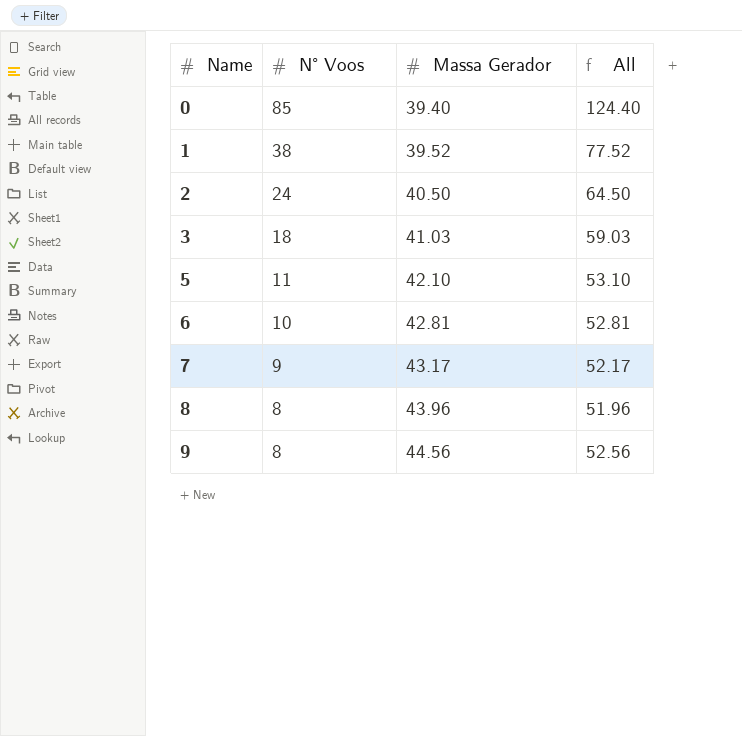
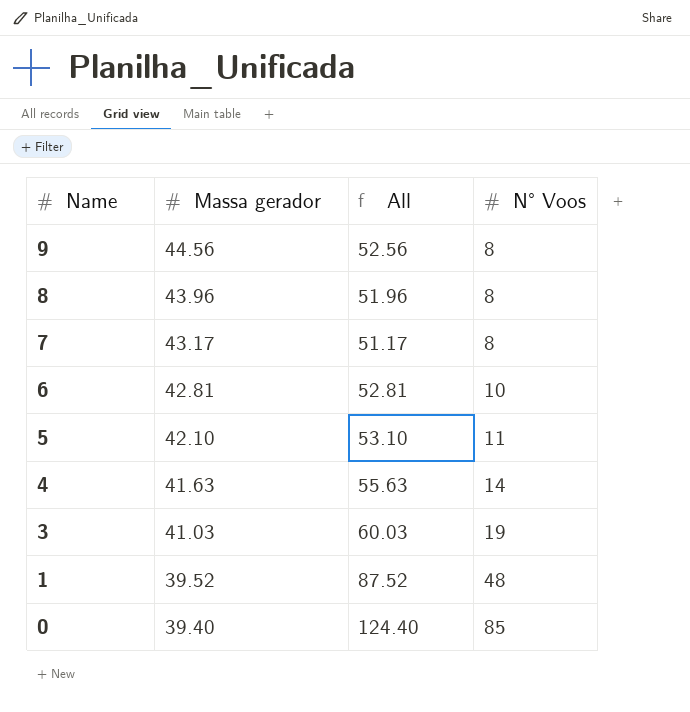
row order: Name ascending -> Name descending
column name: Massa Gerador -> Massa gerador
column N° Voos | position: 2 -> 4
row 2: 24 | 40.50 | 64.50 -> none
7 | All: 52.17 -> 51.17
7 | N° Voos: 9 -> 8
row 4: none -> 41.63 | 55.63 | 14
3 | All: 59.03 -> 60.03
3 | N° Voos: 18 -> 19
1 | All: 77.52 -> 87.52
1 | N° Voos: 38 -> 48

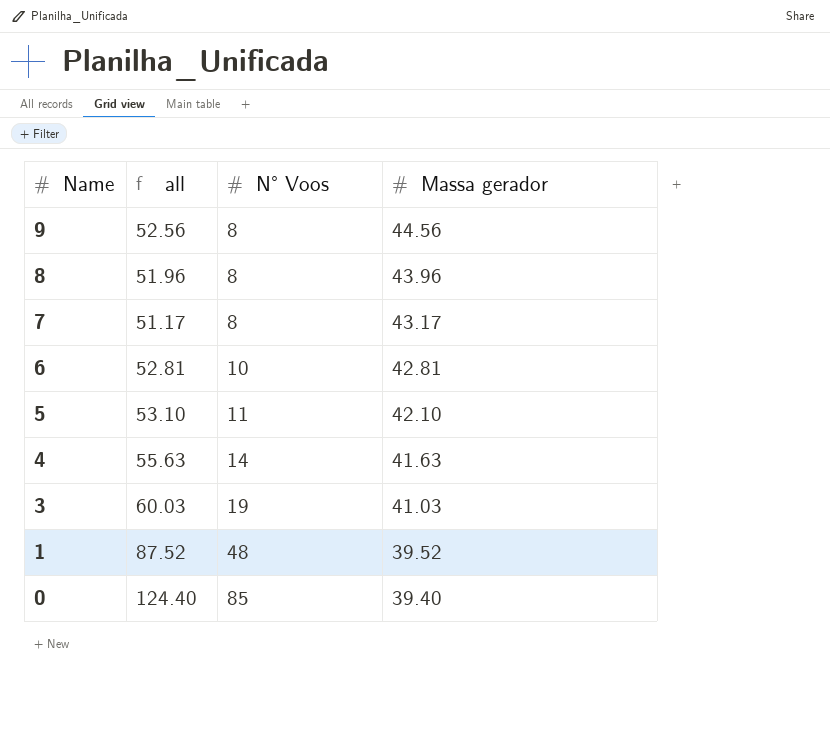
column name: All -> all
column Massa gerador | position: 2 -> 4

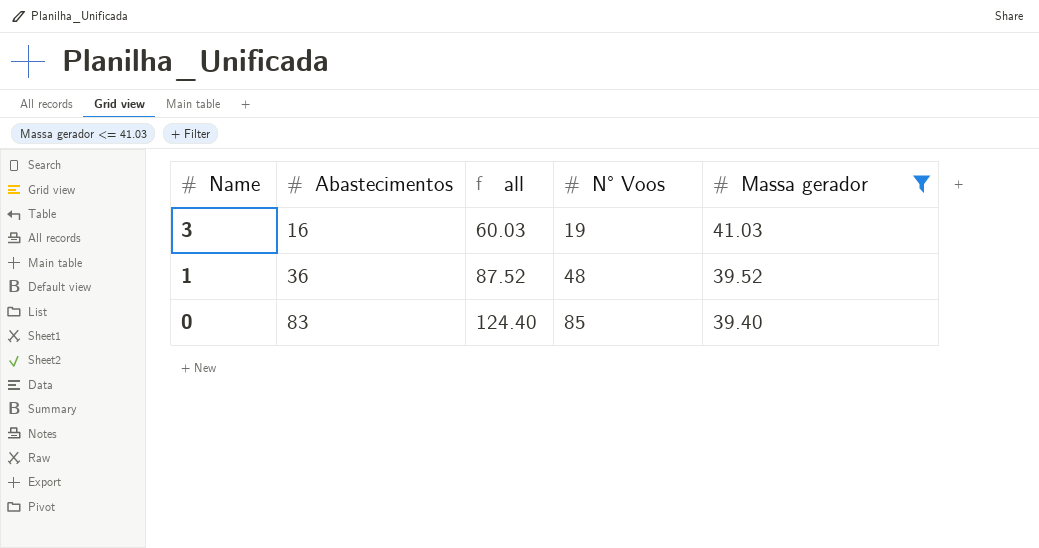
filter: none -> Massa gerador <= 41.03
column Abastecimentos | position: none -> 2

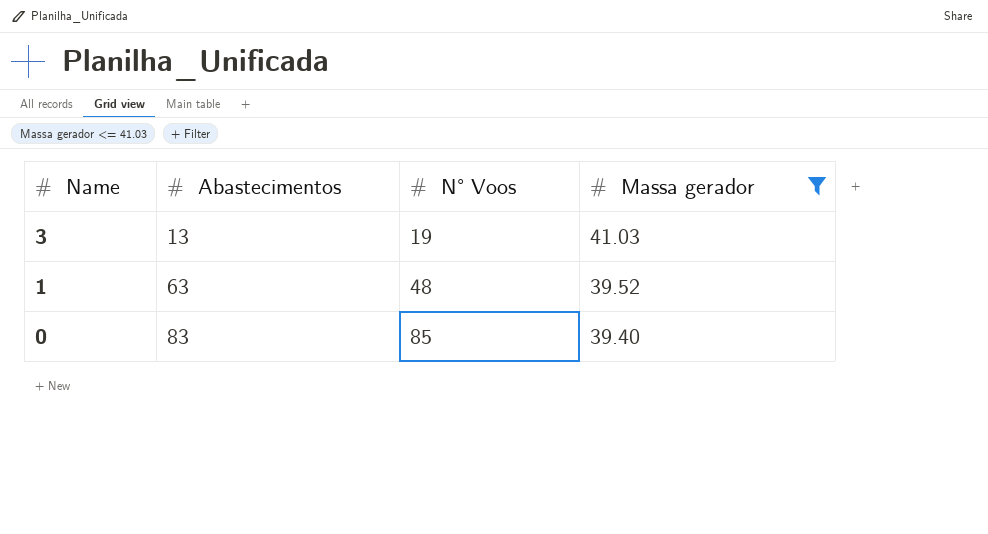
column all | formula: [N° Voos] + [Massa gerador] -> none
3 | Abastecimentos: 16 -> 13
1 | Abastecimentos: 36 -> 63

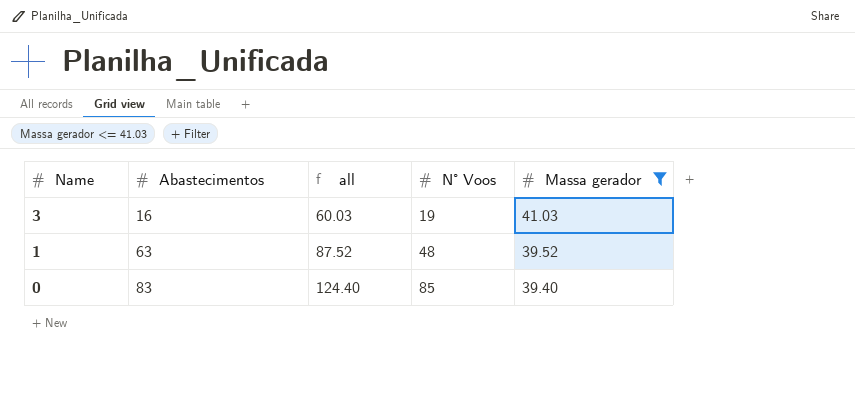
column all | formula: none -> [N° Voos] + [Massa gerador]
3 | Abastecimentos: 13 -> 16

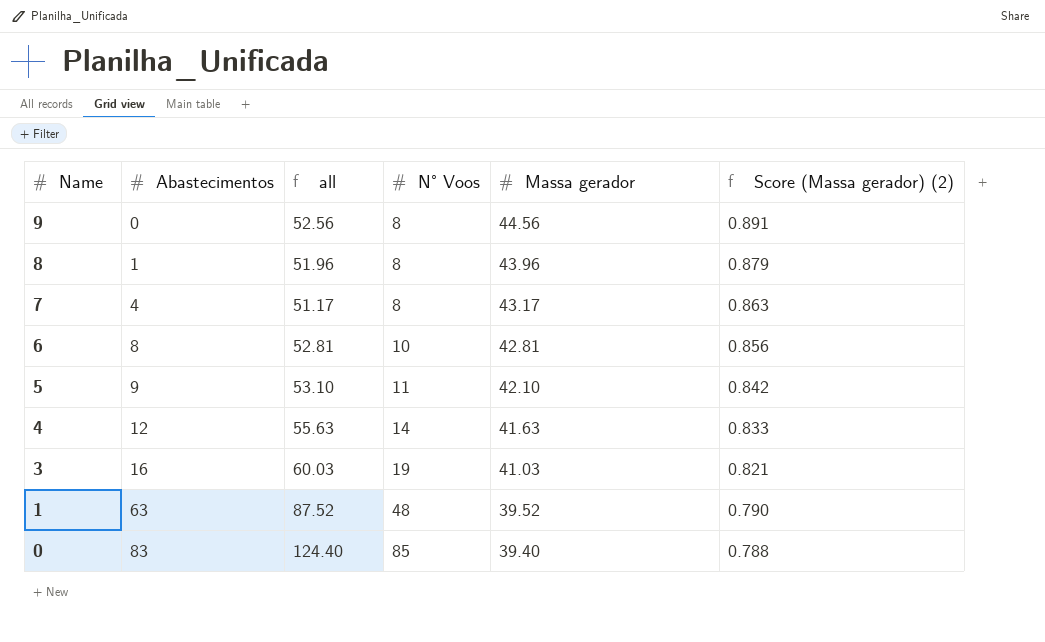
filter: Massa gerador <= 41.03 -> none
column Score (Massa gerador) (2) | formula: none -> [Massa gerador] * 0.02

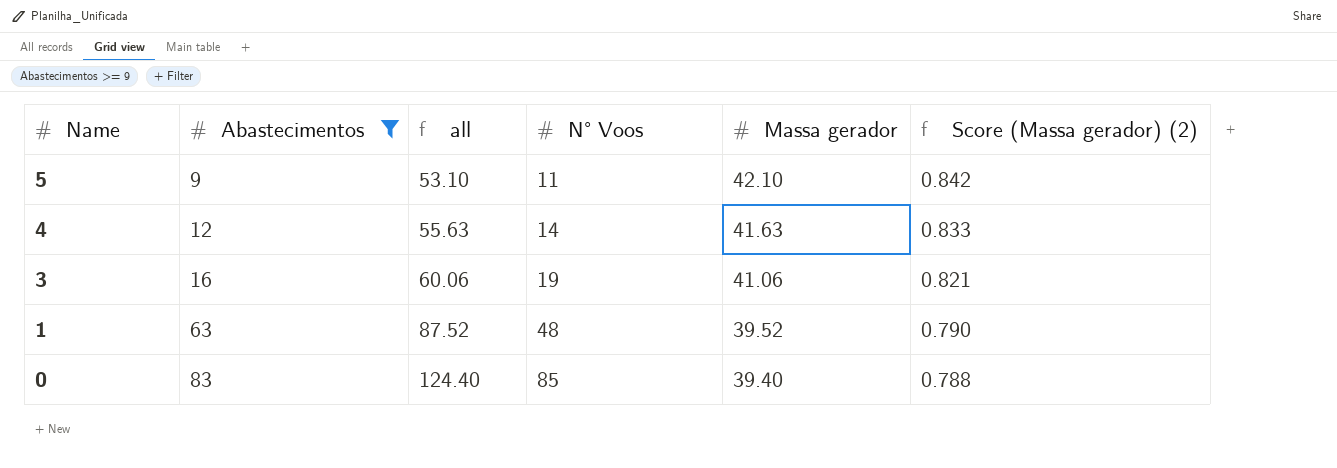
filter: none -> Abastecimentos >= 9
3 | all: 60.03 -> 60.06
3 | Massa gerador: 41.03 -> 41.06

